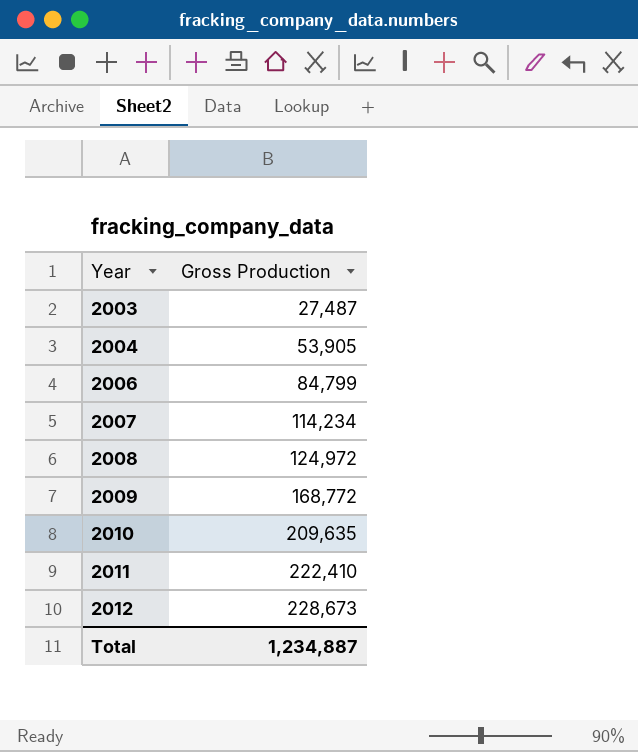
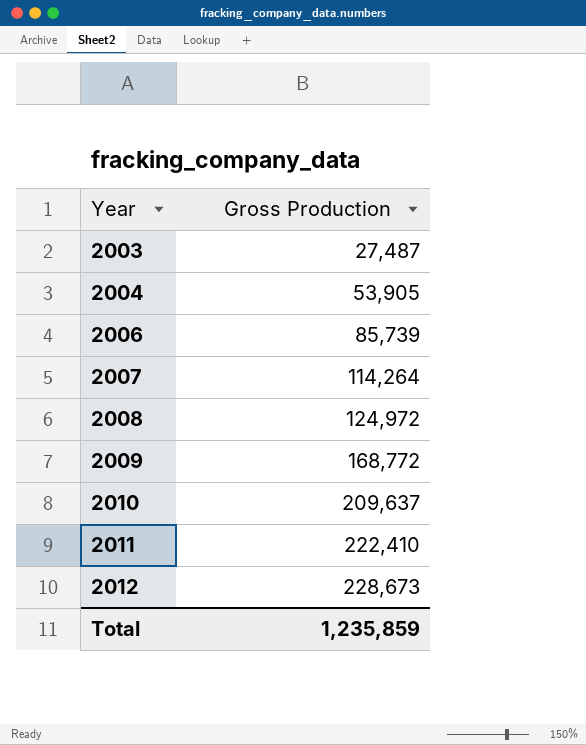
2006 | Gross Production: 84,799 -> 85,739
2007 | Gross Production: 114,234 -> 114,264
2010 | Gross Production: 209,635 -> 209,637
Total | Gross Production: 1,234,887 -> 1,235,859

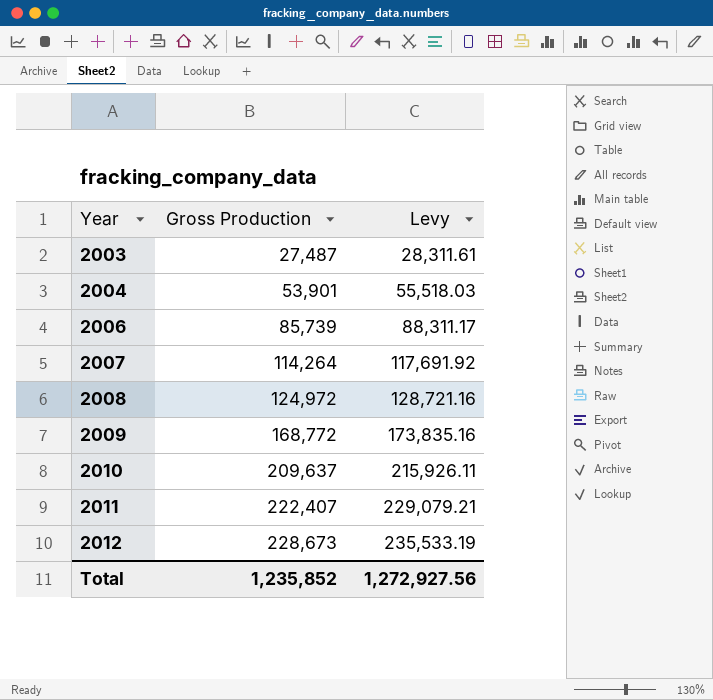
column Levy | formula: none -> [Gross Production] * 1.03
2004 | Gross Production: 53,905 -> 53,901
2011 | Gross Production: 222,410 -> 222,407
Total | Gross Production: 1,235,859 -> 1,235,852

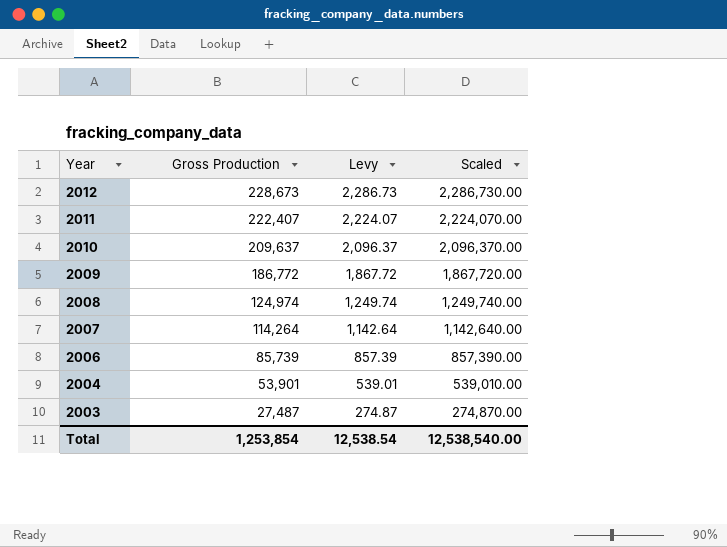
row order: Year ascending -> Year descending
column Levy | formula: [Gross Production] * 1.03 -> [Gross Production] * 0.01
column Scaled | formula: none -> [Gross Production] * 10
2009 | Gross Production: 168,772 -> 186,772
2008 | Gross Production: 124,972 -> 124,974
Total | Gross Production: 1,235,852 -> 1,253,854
Total | Levy: 1,272,927.56 -> 12,538.54

